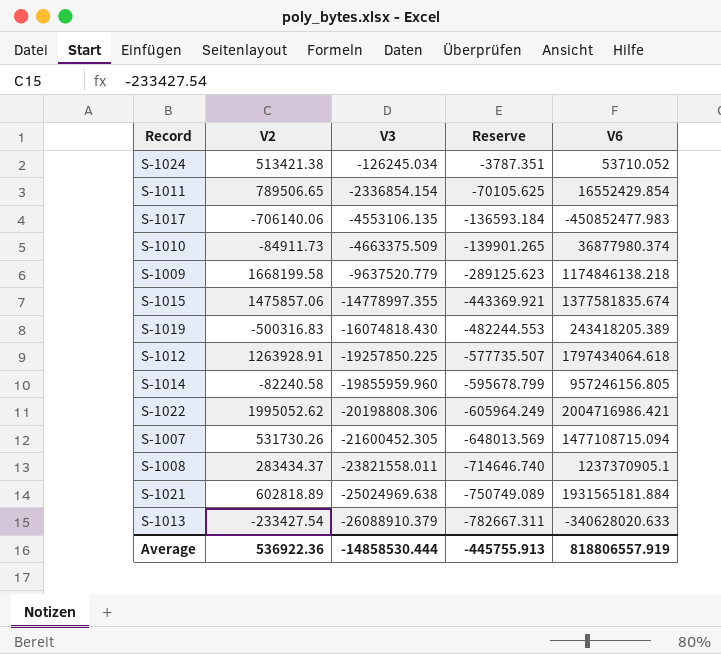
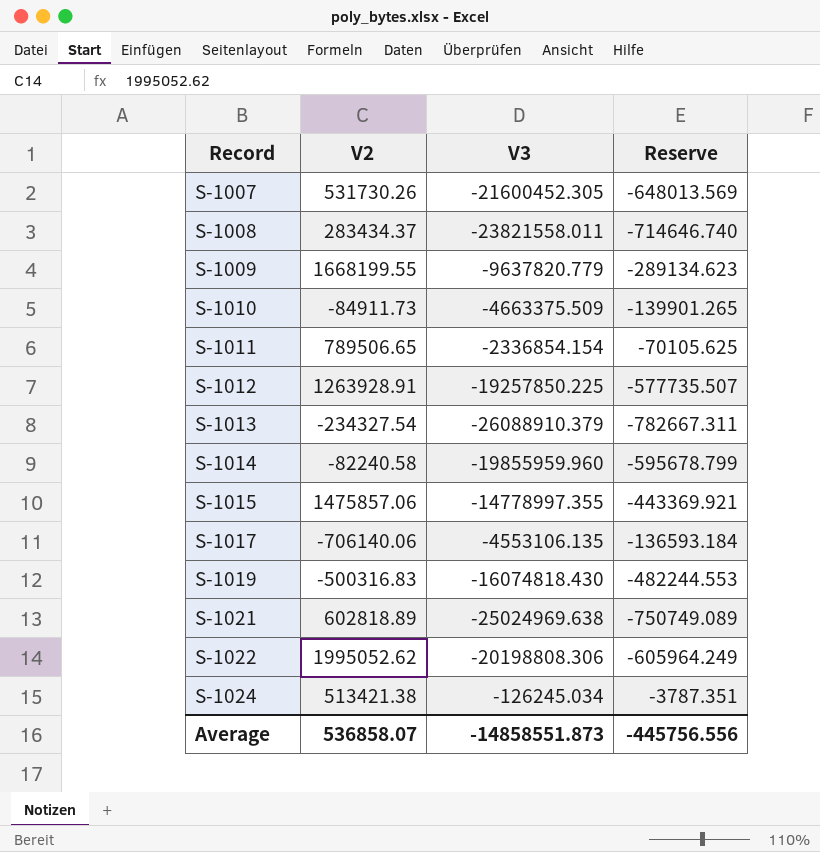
row order: V3 descending -> Record ascending
column V6 | position: 5 -> none
S-1009 | V2: 1668199.58 -> 1668199.55
S-1009 | V3: -9637520.779 -> -9637820.779
S-1009 | Reserve: -289125.623 -> -289134.623
S-1013 | V2: -233427.54 -> -234327.54
Average | V2: 536922.36 -> 536858.07
Average | V3: -14858530.444 -> -14858551.873
Average | Reserve: -445755.913 -> -445756.556

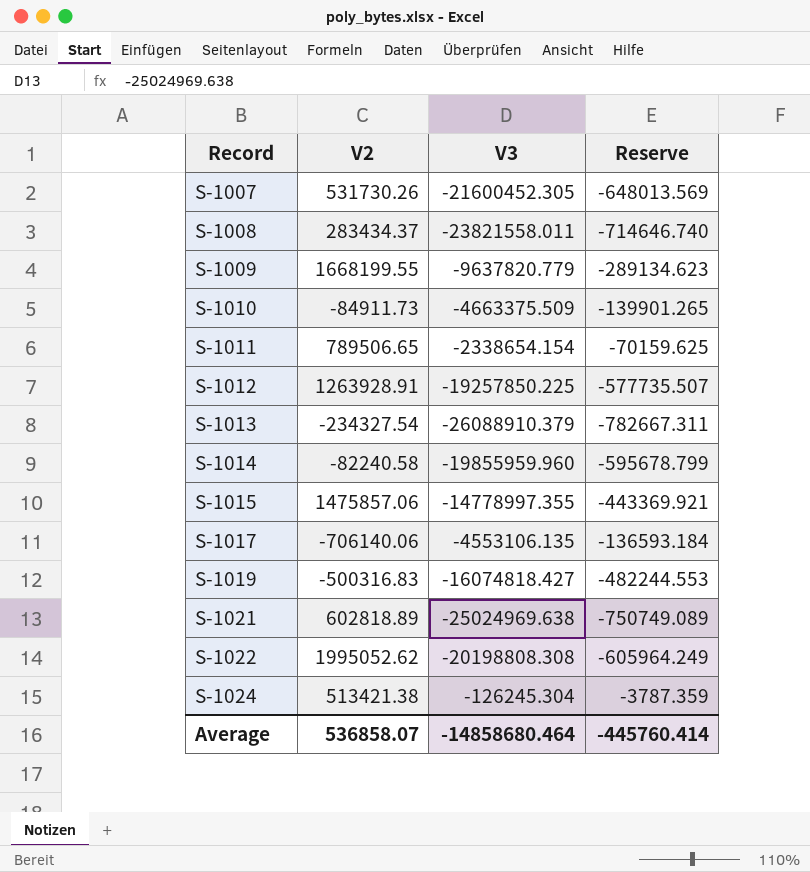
S-1011 | V3: -2336854.154 -> -2338654.154
S-1011 | Reserve: -70105.625 -> -70159.625
S-1019 | V3: -16074818.430 -> -16074818.427
S-1022 | V3: -20198808.306 -> -20198808.308
S-1024 | V3: -126245.034 -> -126245.304
S-1024 | Reserve: -3787.351 -> -3787.359
Average | V3: -14858551.873 -> -14858680.464
Average | Reserve: -445756.556 -> -445760.414

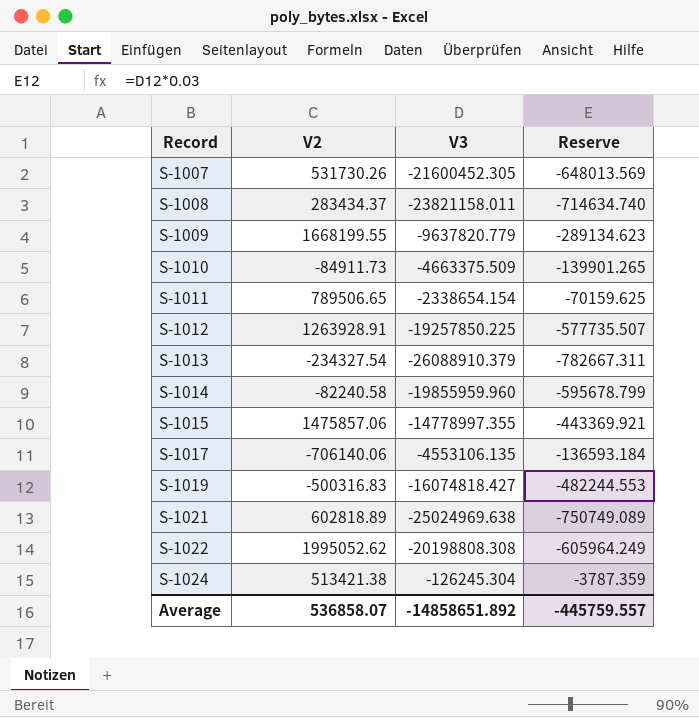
S-1008 | V3: -23821558.011 -> -23821158.011
S-1008 | Reserve: -714646.740 -> -714634.740
Average | V3: -14858680.464 -> -14858651.892
Average | Reserve: -445760.414 -> -445759.557

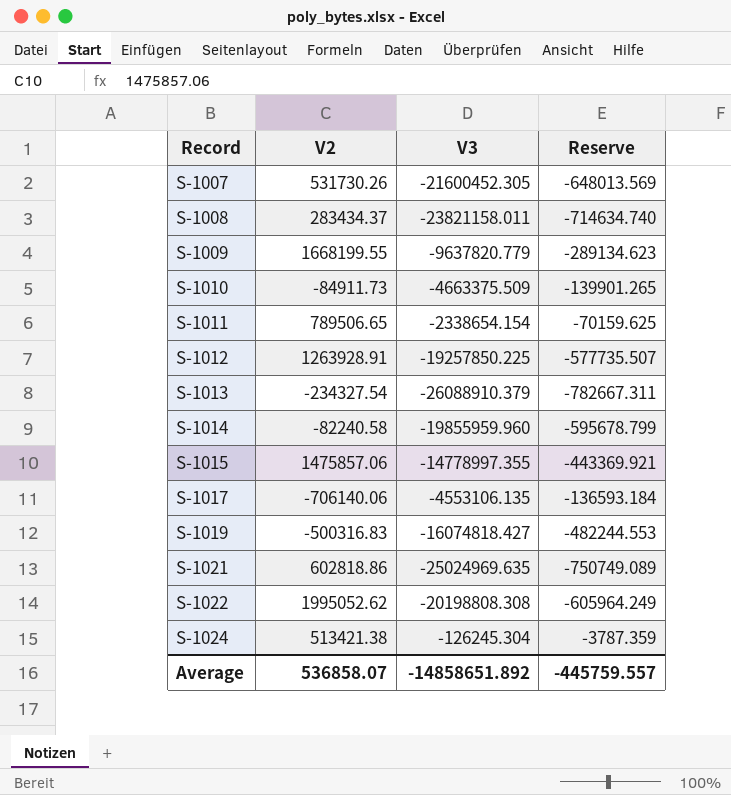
S-1021 | V2: 602818.89 -> 602818.86
S-1021 | V3: -25024969.638 -> -25024969.635

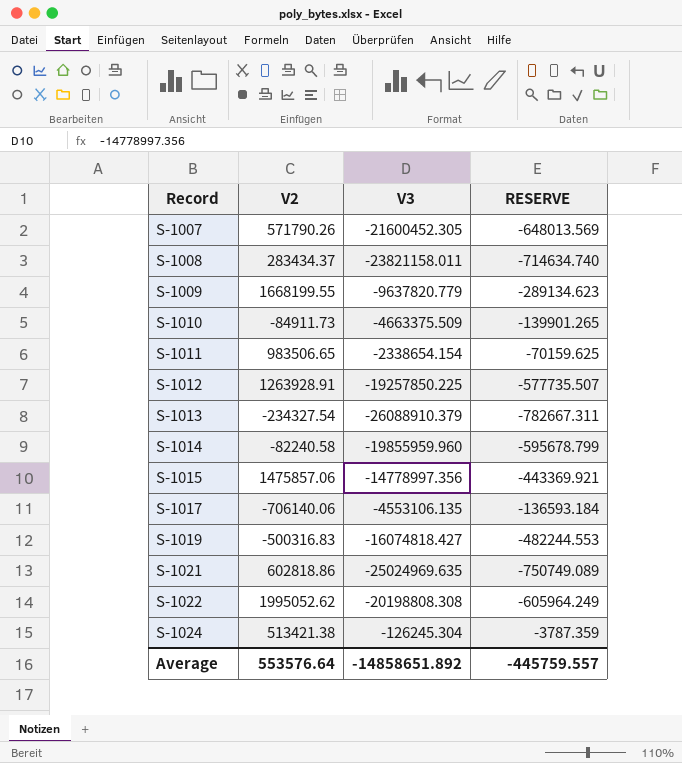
column name: Reserve -> RESERVE
S-1007 | V2: 531730.26 -> 571790.26
S-1011 | V2: 789506.65 -> 983506.65
S-1015 | V3: -14778997.355 -> -14778997.356
Average | V2: 536858.07 -> 553576.64

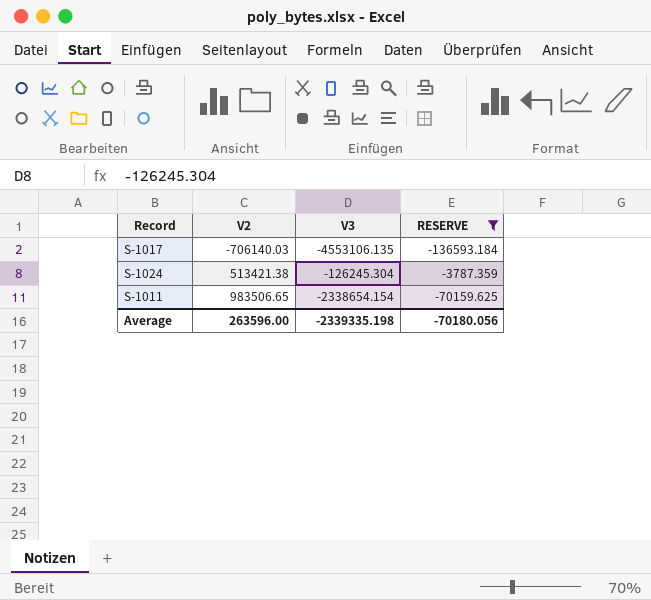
filter: none -> RESERVE >= -136593.184
row order: Record ascending -> V2 ascending
S-1017 | V2: -706140.06 -> -706140.03
Average | V2: 553576.64 -> 263596.00
Average | V3: -14858651.892 -> -2339335.198
Average | RESERVE: -445759.557 -> -70180.056

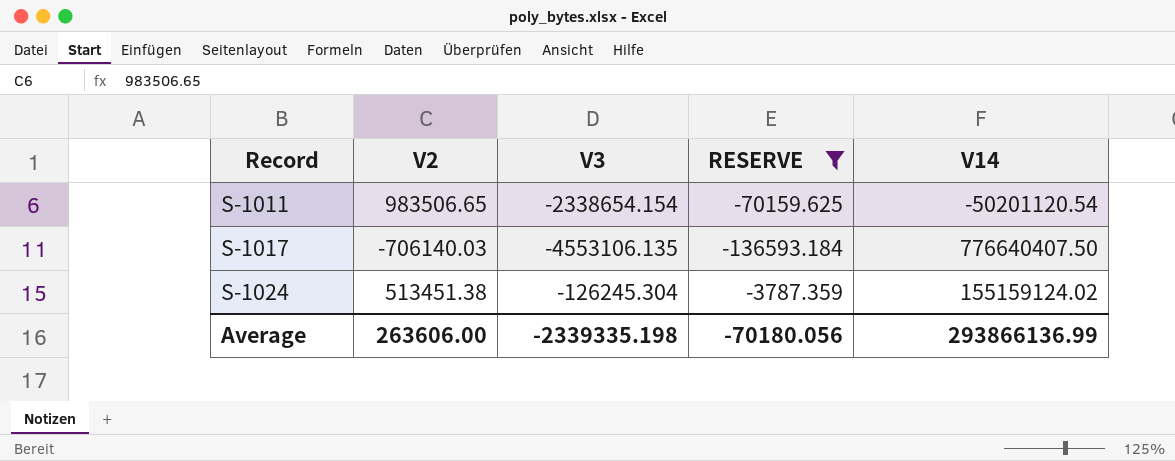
row order: V2 ascending -> Record ascending
column V14 | position: none -> 5
S-1024 | V2: 513421.38 -> 513451.38
Average | V2: 263596.00 -> 263606.00

